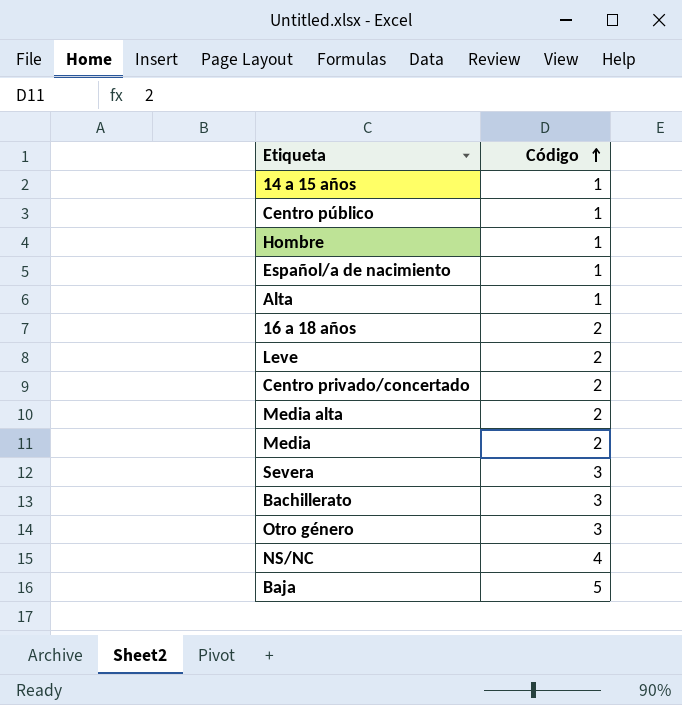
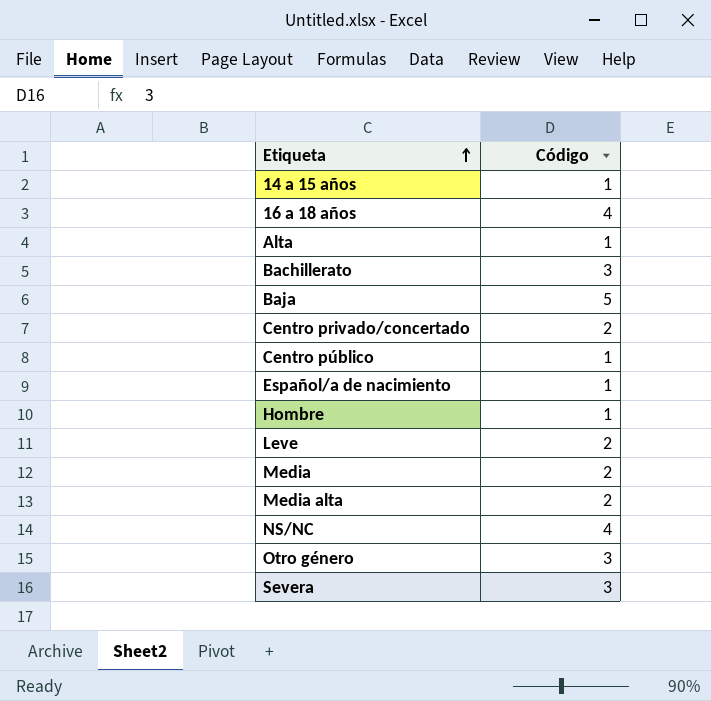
row order: Código ascending -> Etiqueta ascending
16 a 18 años | Código: 2 -> 4

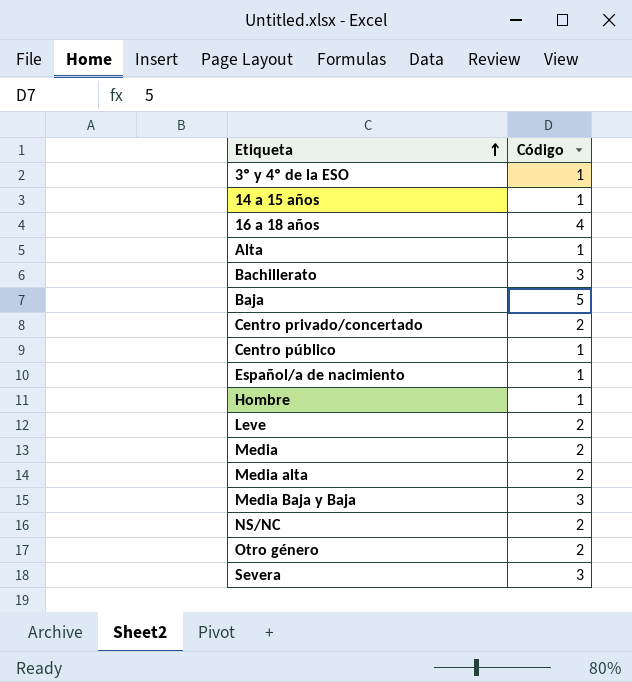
row 3º y 4º de la ESO: none -> 1
row Media Baja y Baja: none -> 3
NS/NC | Código: 4 -> 2
Otro género | Código: 3 -> 2

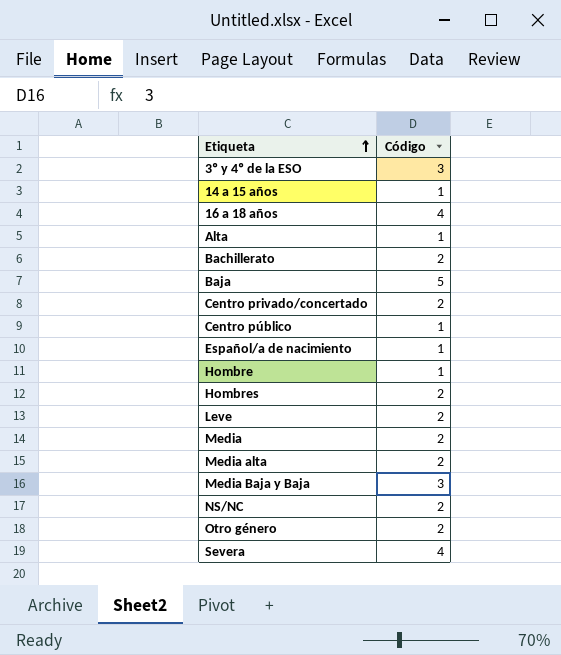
3º y 4º de la ESO | Código: 1 -> 3
Bachillerato | Código: 3 -> 2
row Hombres: none -> 2
Severa | Código: 3 -> 4

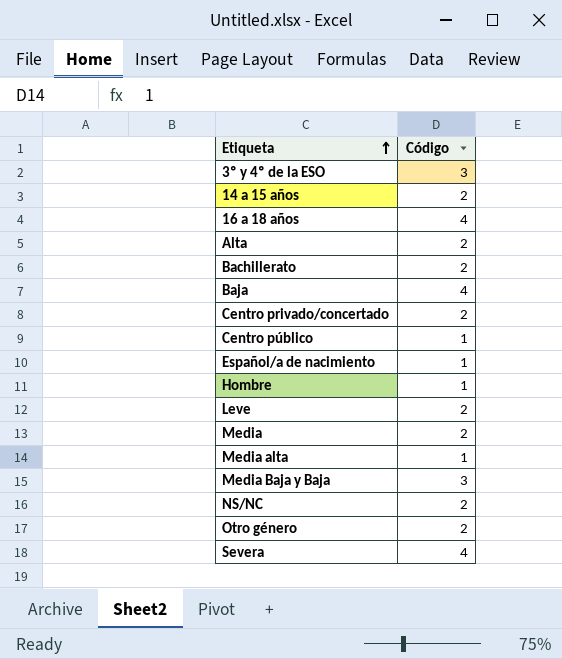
row Hombres: 2 -> none
14 a 15 años | Código: 1 -> 2
Alta | Código: 1 -> 2
Baja | Código: 5 -> 4
Media alta | Código: 2 -> 1

